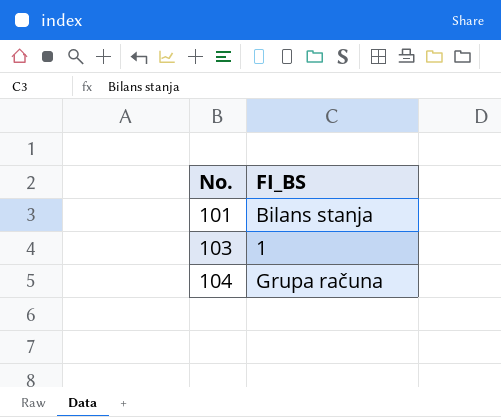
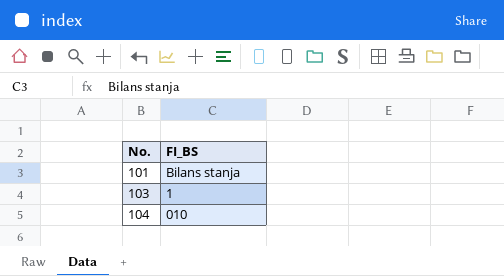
104 | FI_BS: Grupa računa -> 010

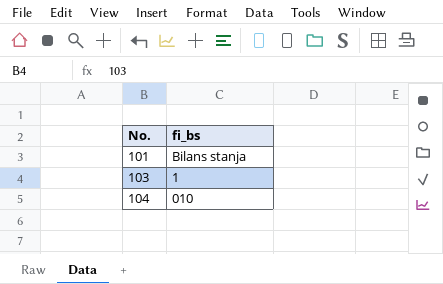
column name: FI_BS -> fi_bs

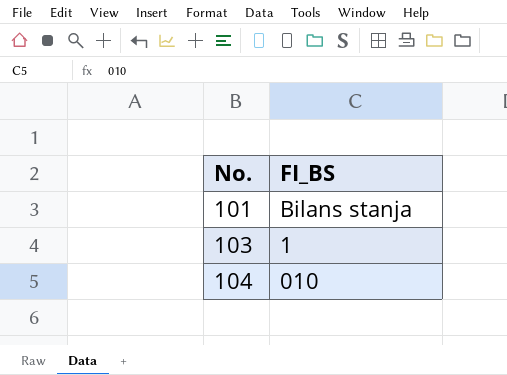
column name: fi_bs -> FI_BS

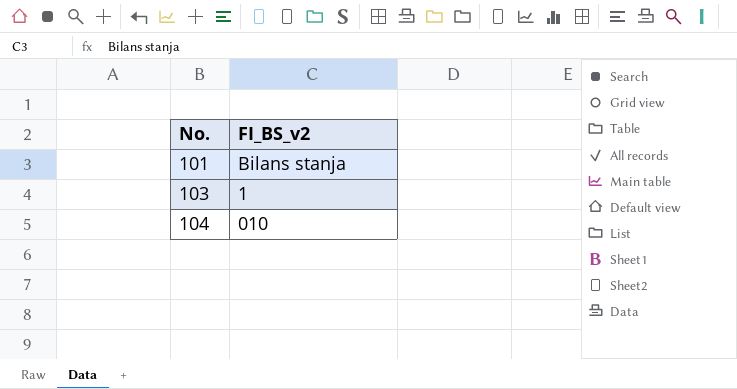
column name: FI_BS -> FI_BS_v2

